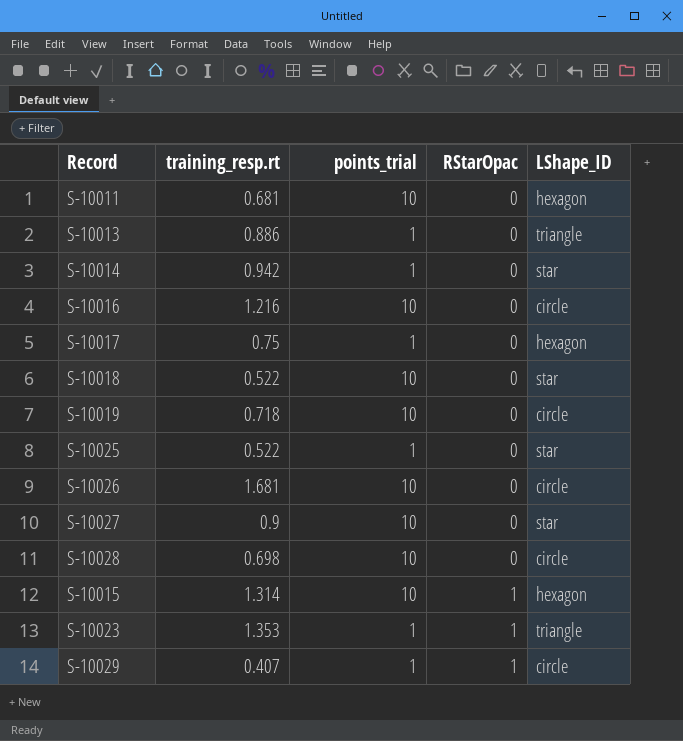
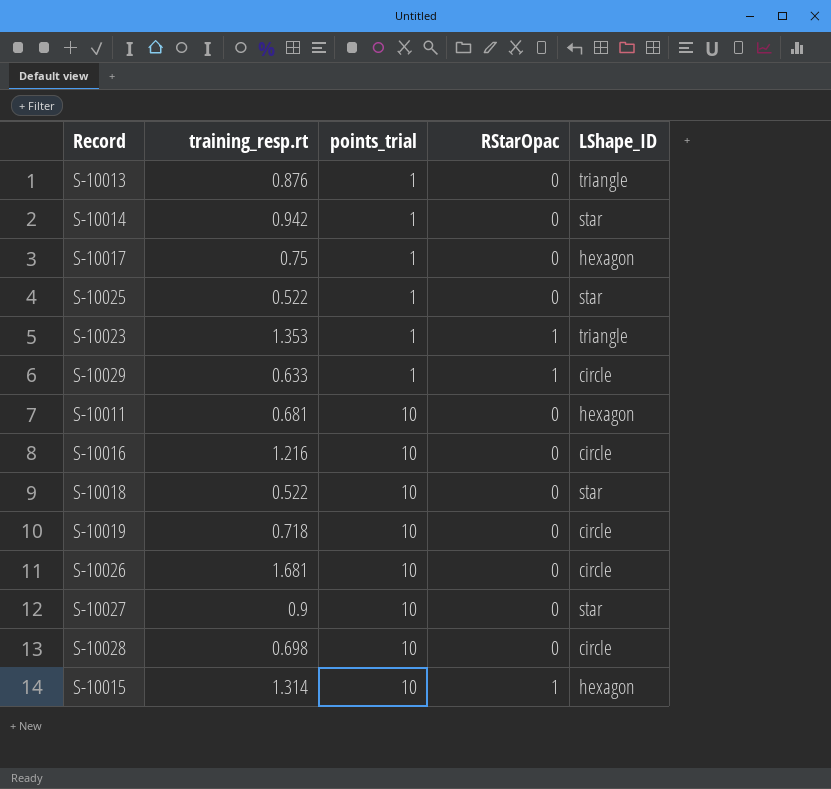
row order: RStarOpac ascending -> points_trial ascending
S-10013 | training_resp.rt: 0.886 -> 0.876
S-10029 | training_resp.rt: 0.407 -> 0.633

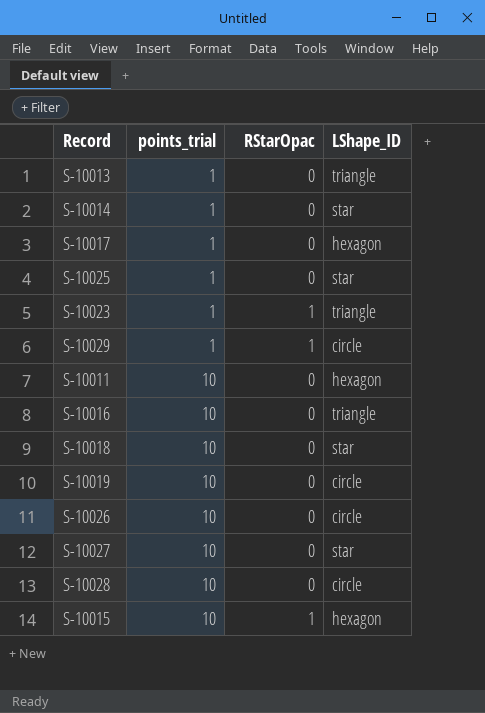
column training_resp.rt | position: 2 -> none
S-10016 | LShape_ID: circle -> triangle

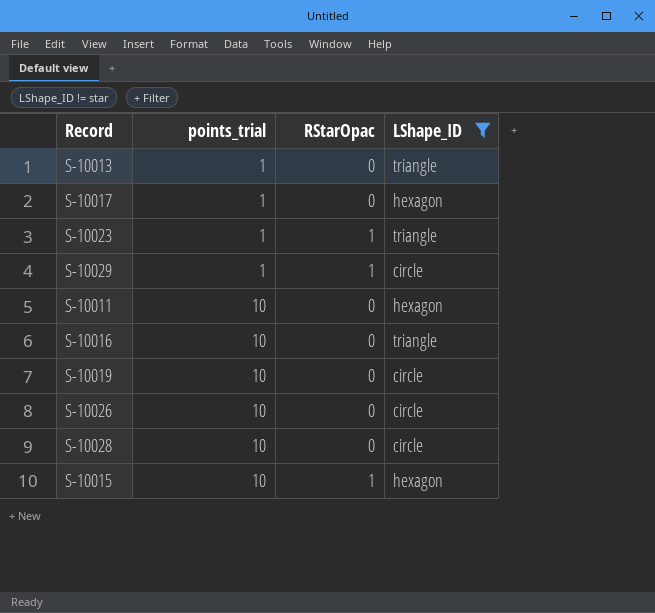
filter: none -> LShape_ID != star

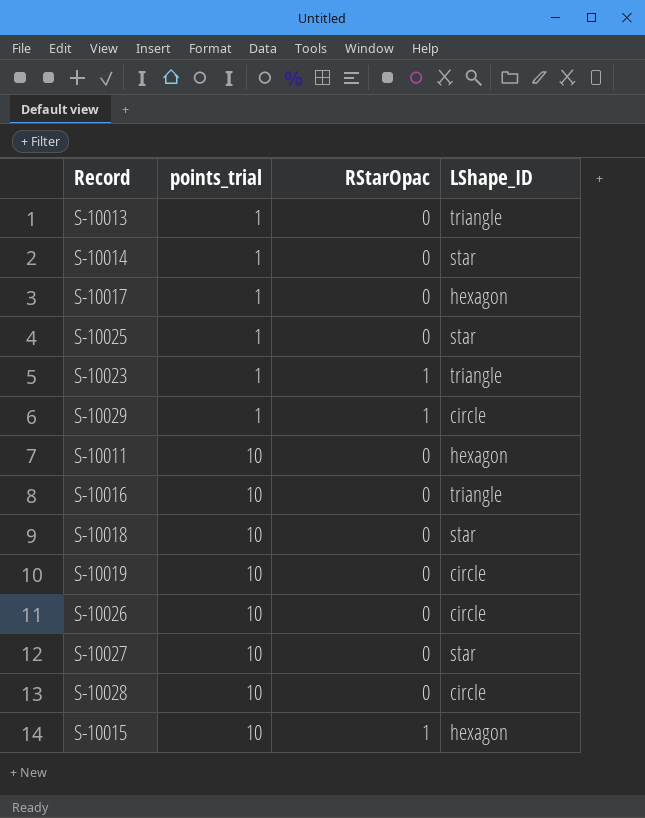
filter: LShape_ID != star -> none

